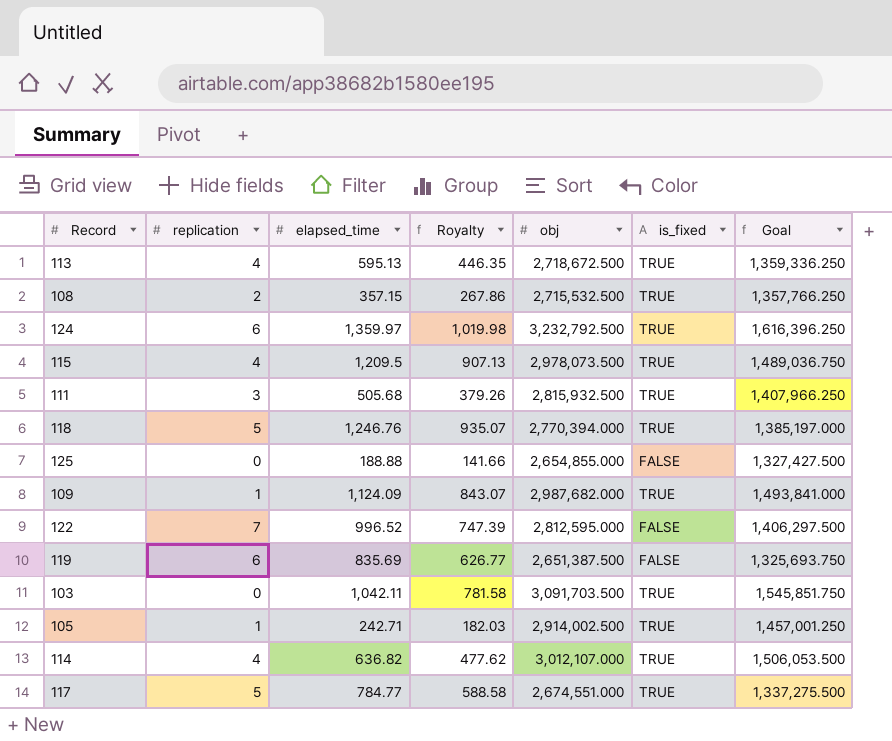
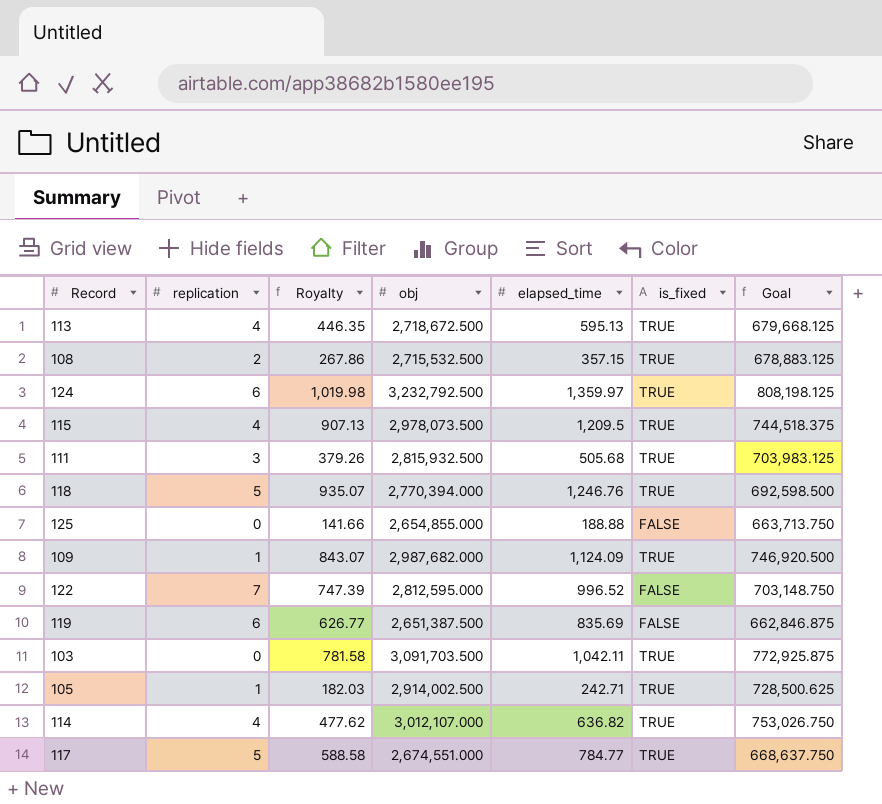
column elapsed_time | position: 3 -> 5
column Goal | formula: [obj] * 0.5 -> [obj] * 0.25

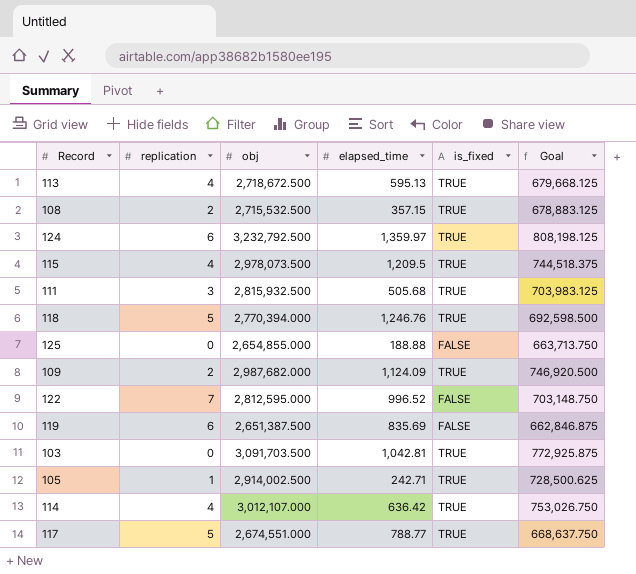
column Royalty | formula: [elapsed_time] * 0.75 -> none
109 | replication: 1 -> 2
103 | elapsed_time: 1,042.11 -> 1,042.81
114 | elapsed_time: 636.82 -> 636.42
117 | elapsed_time: 784.77 -> 788.77

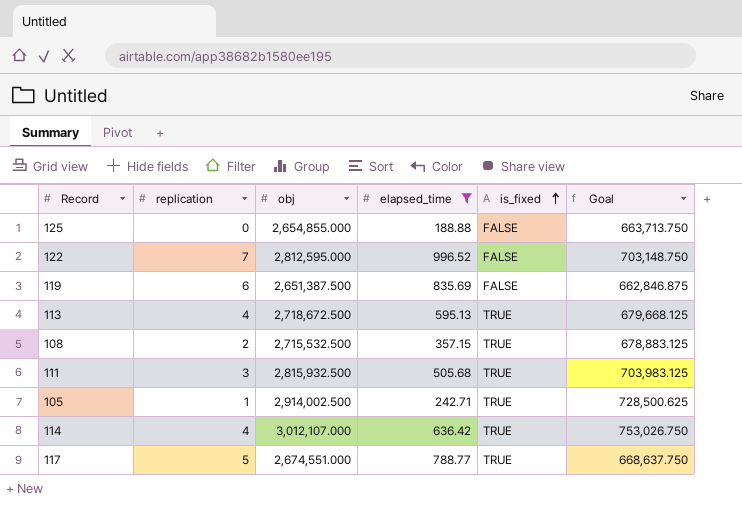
filter: none -> elapsed_time <= 996.52
row order: none -> is_fixed ascending

